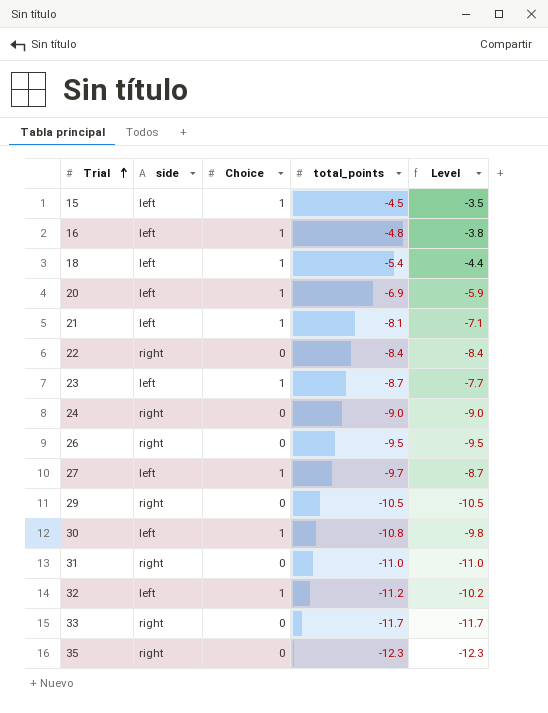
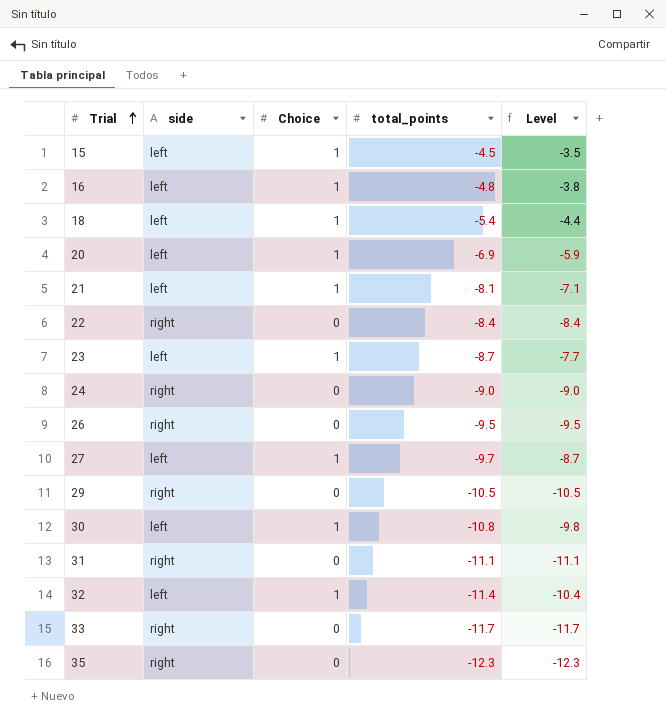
31 | total_points: -11.0 -> -11.1
31 | Level: -11.0 -> -11.1
32 | total_points: -11.2 -> -11.4
32 | Level: -10.2 -> -10.4

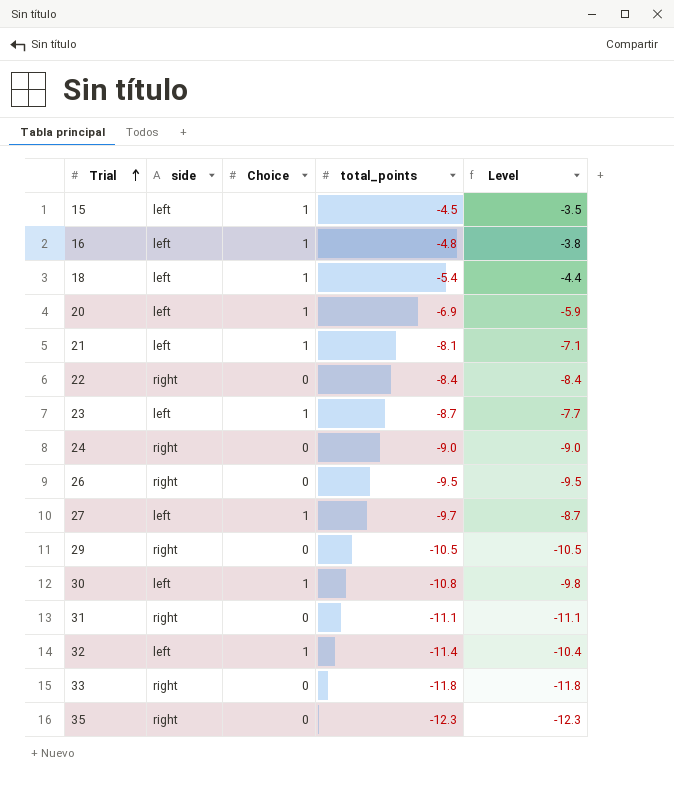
33 | total_points: -11.7 -> -11.8
33 | Level: -11.7 -> -11.8

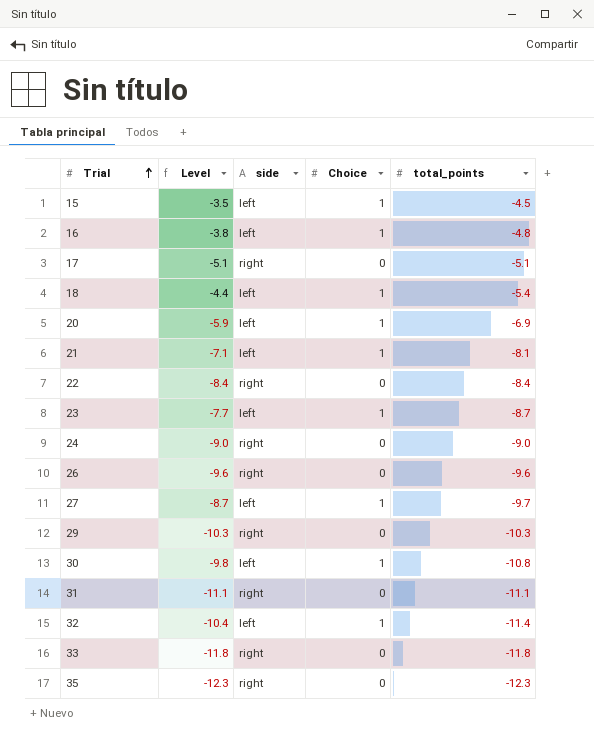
column Level | position: 5 -> 2
row 17: none -> -5.1 | right | 0 | -5.1
26 | Level: -9.5 -> -9.6
26 | total_points: -9.5 -> -9.6
29 | Level: -10.5 -> -10.3
29 | total_points: -10.5 -> -10.3

